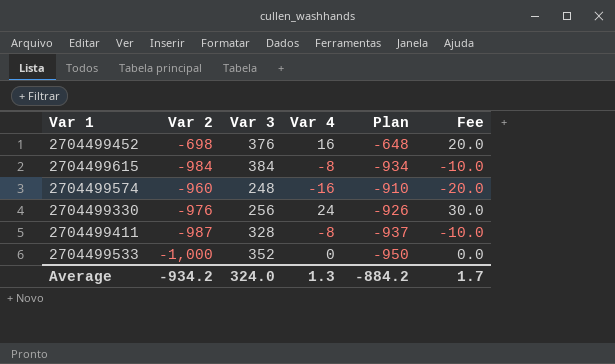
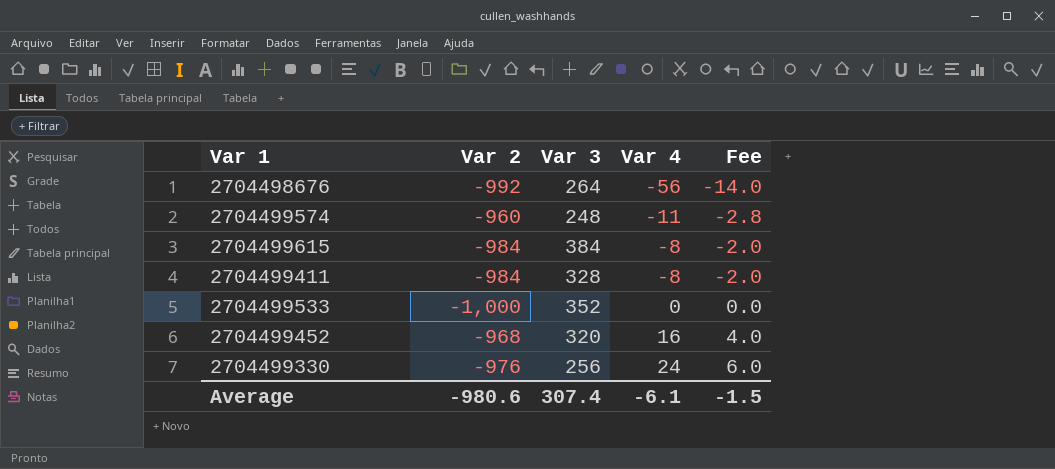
row order: none -> Var 4 ascending
column Plan | formula: [Var 2] + 50 -> none
column Fee | formula: [Var 4] * 1.25 -> [Var 4] * 0.25
row 2704498676: none -> -992 | 264 | -56 | -14.0
2704499574 | Var 4: -16 -> -11
2704499411 | Var 2: -987 -> -984
2704499452 | Var 2: -698 -> -968
2704499452 | Var 3: 376 -> 320
Average | Var 2: -934.2 -> -980.6
Average | Var 3: 324.0 -> 307.4
Average | Var 4: 1.3 -> -6.1
Average | Fee: 1.7 -> -1.5

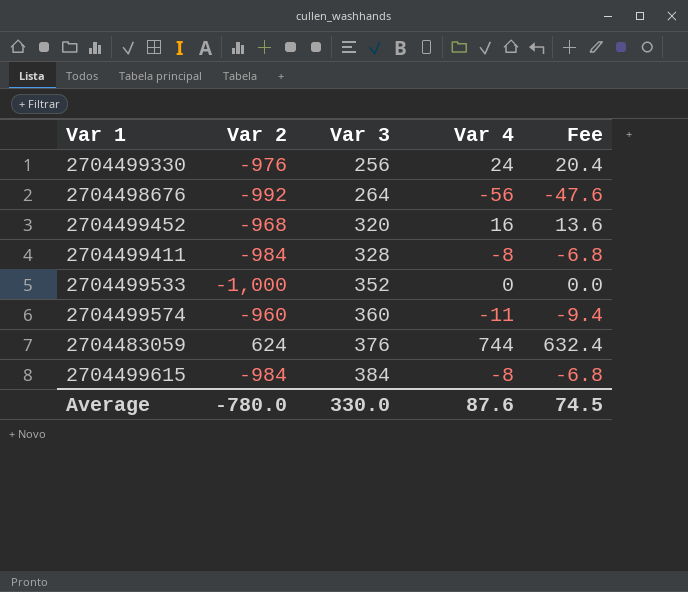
row order: Var 4 ascending -> Var 3 ascending
column Fee | formula: [Var 4] * 0.25 -> [Var 4] * 0.85
2704499574 | Var 3: 248 -> 360
row 2704483059: none -> 624 | 376 | 744 | 632.4
Average | Var 2: -980.6 -> -780.0
Average | Var 3: 307.4 -> 330.0
Average | Var 4: -6.1 -> 87.6
Average | Fee: -1.5 -> 74.5

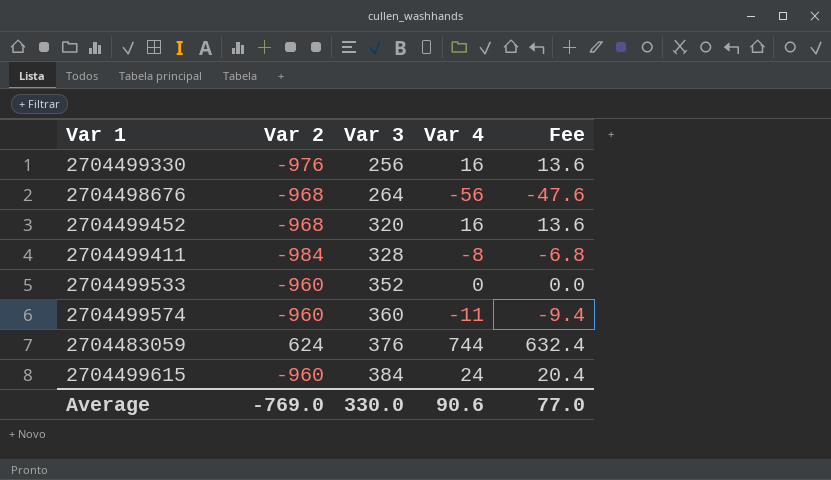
2704499330 | Var 4: 24 -> 16
2704499330 | Fee: 20.4 -> 13.6
2704498676 | Var 2: -992 -> -968
2704499533 | Var 2: -1,000 -> -960
2704499615 | Var 2: -984 -> -960
2704499615 | Var 4: -8 -> 24
2704499615 | Fee: -6.8 -> 20.4
Average | Var 2: -780.0 -> -769.0
Average | Var 4: 87.6 -> 90.6
Average | Fee: 74.5 -> 77.0

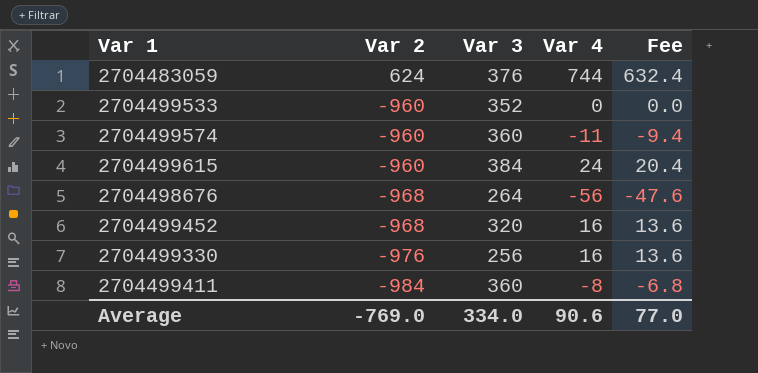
row order: Var 3 ascending -> Var 2 descending
2704499411 | Var 3: 328 -> 360
Average | Var 3: 330.0 -> 334.0

